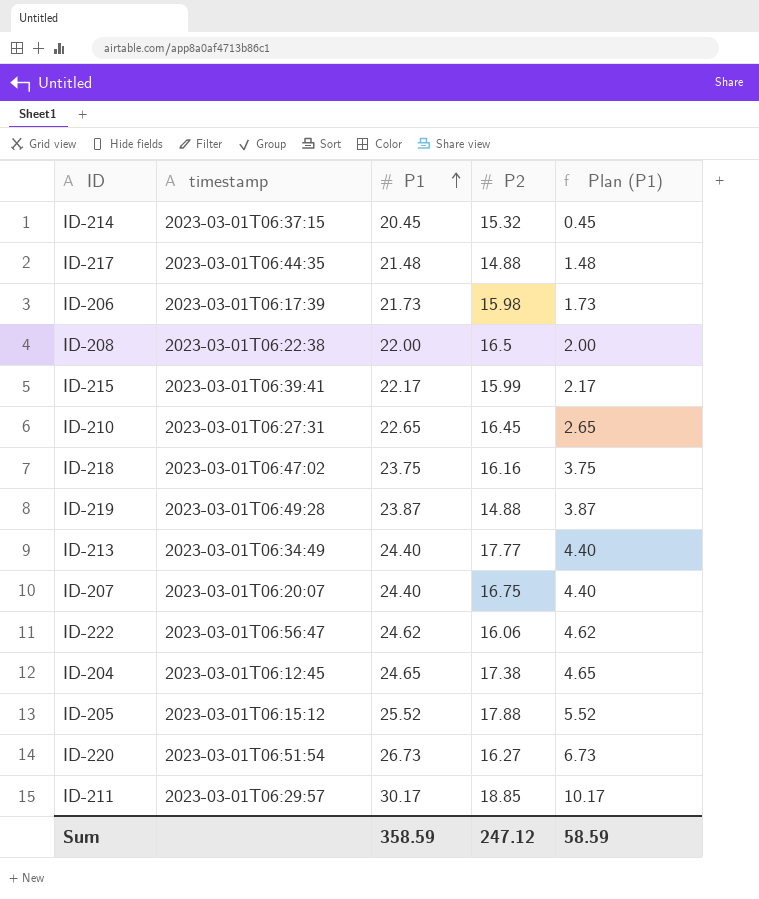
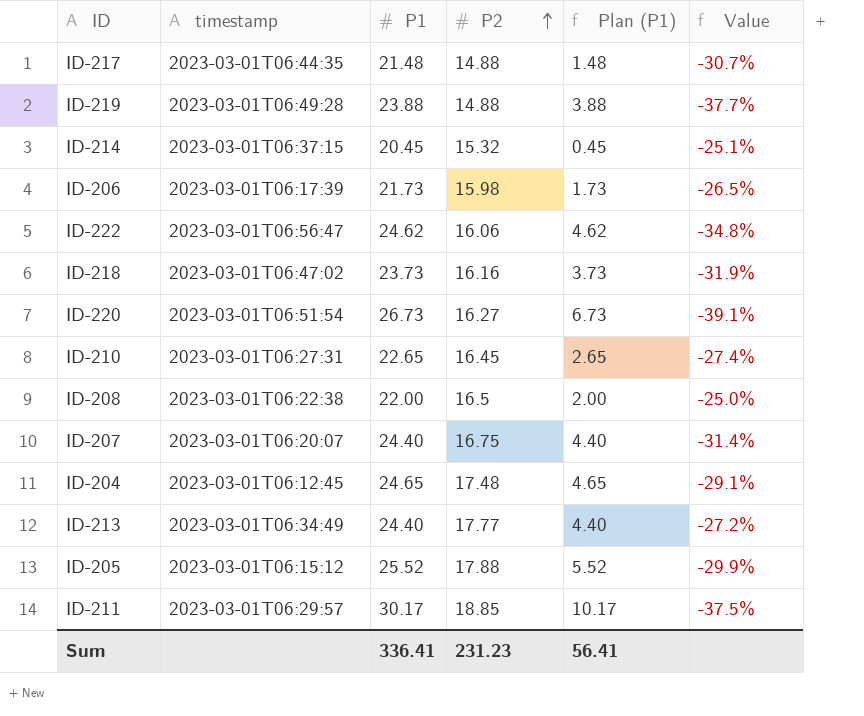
row order: P1 ascending -> P2 ascending
column Value | formula: none -> ([P2] - [P1]) / [P1]
row ID-215: 2023-03-01T06:39:41 | 22.17 | 15.99 | 2.17 -> none
ID-219 | P1: 23.87 -> 23.88
ID-219 | Plan (P1): 3.87 -> 3.88
ID-218 | P1: 23.75 -> 23.73
ID-218 | Plan (P1): 3.75 -> 3.73
ID-204 | P2: 17.38 -> 17.48
Sum | P1: 358.59 -> 336.41
Sum | P2: 247.12 -> 231.23
Sum | Plan (P1): 58.59 -> 56.41

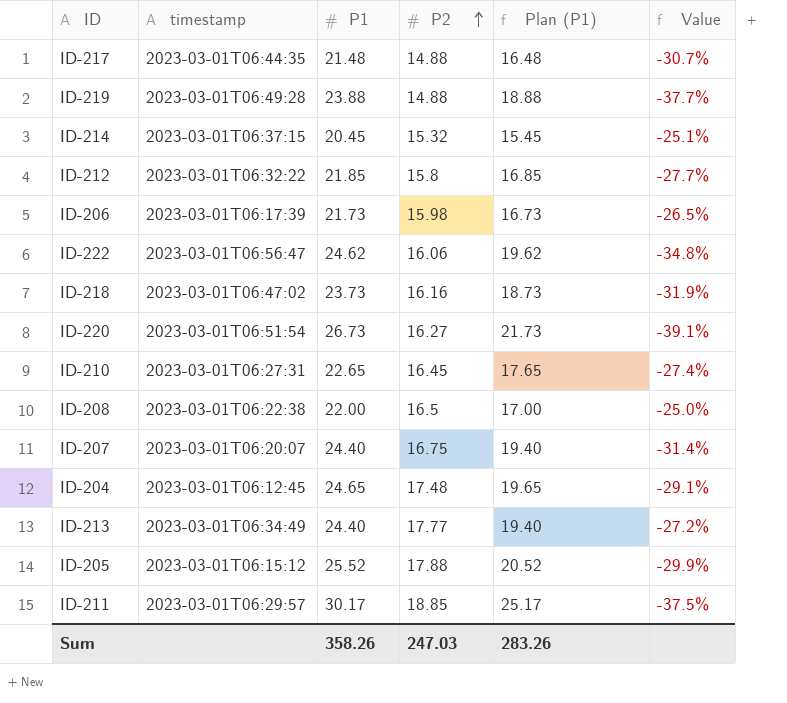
column Plan (P1) | formula: [P1] - 20 -> [P1] - 5
row ID-212: none -> 2023-03-01T06:32:22 | 21.85 | 15.8 | 16.85 | -27.7%
Sum | P1: 336.41 -> 358.26
Sum | P2: 231.23 -> 247.03
Sum | Plan (P1): 56.41 -> 283.26

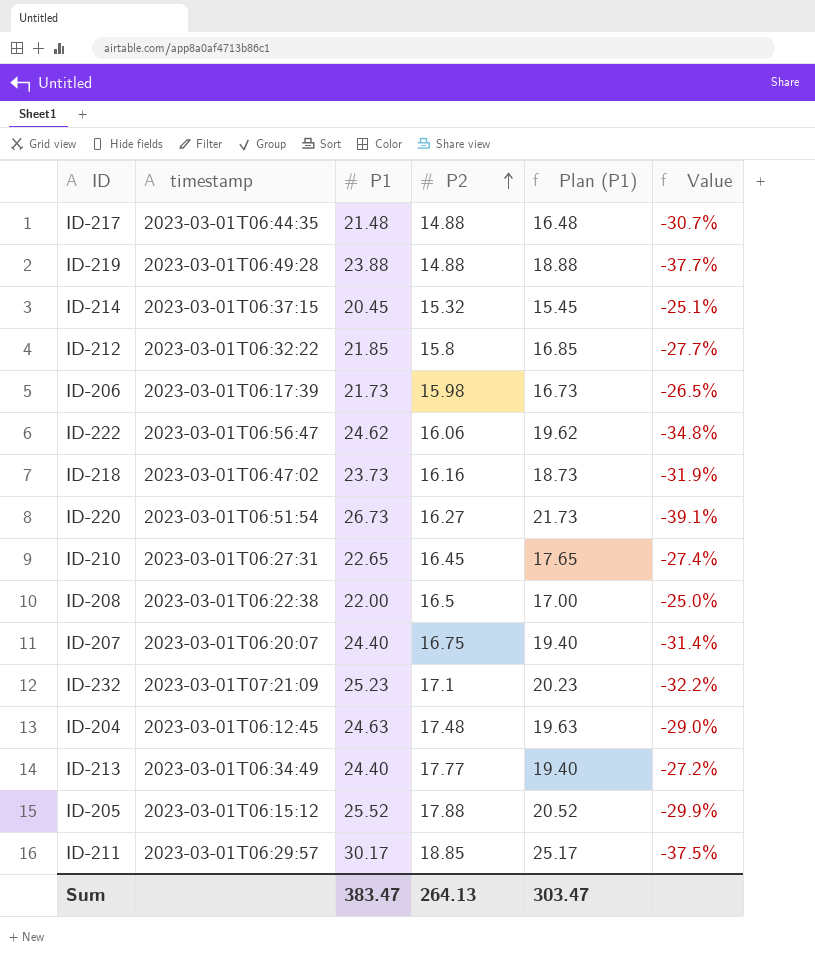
row ID-232: none -> 2023-03-01T07:21:09 | 25.23 | 17.1 | 20.23 | -32.2%
ID-204 | P1: 24.65 -> 24.63
ID-204 | Plan (P1): 19.65 -> 19.63
ID-204 | Value: -29.1% -> -29.0%
Sum | P1: 358.26 -> 383.47
Sum | P2: 247.03 -> 264.13
Sum | Plan (P1): 283.26 -> 303.47

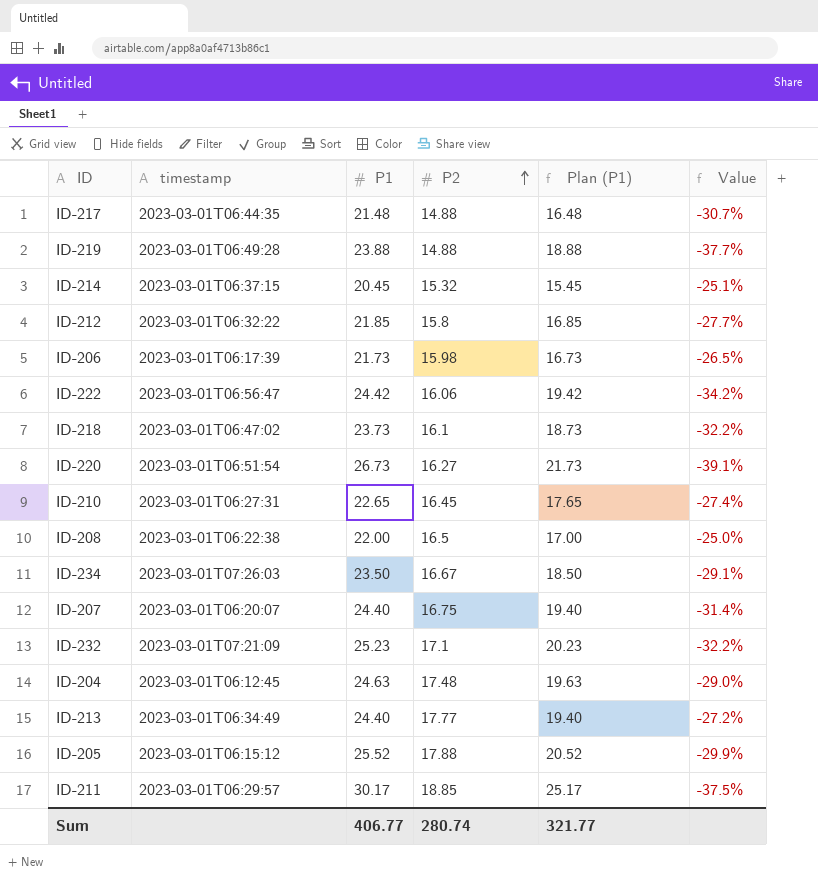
ID-222 | P1: 24.62 -> 24.42
ID-222 | Plan (P1): 19.62 -> 19.42
ID-222 | Value: -34.8% -> -34.2%
ID-218 | P2: 16.16 -> 16.1
ID-218 | Value: -31.9% -> -32.2%
row ID-234: none -> 2023-03-01T07:26:03 | 23.50 | 16.67 | 18.50 | -29.1%
Sum | P1: 383.47 -> 406.77
Sum | P2: 264.13 -> 280.74
Sum | Plan (P1): 303.47 -> 321.77

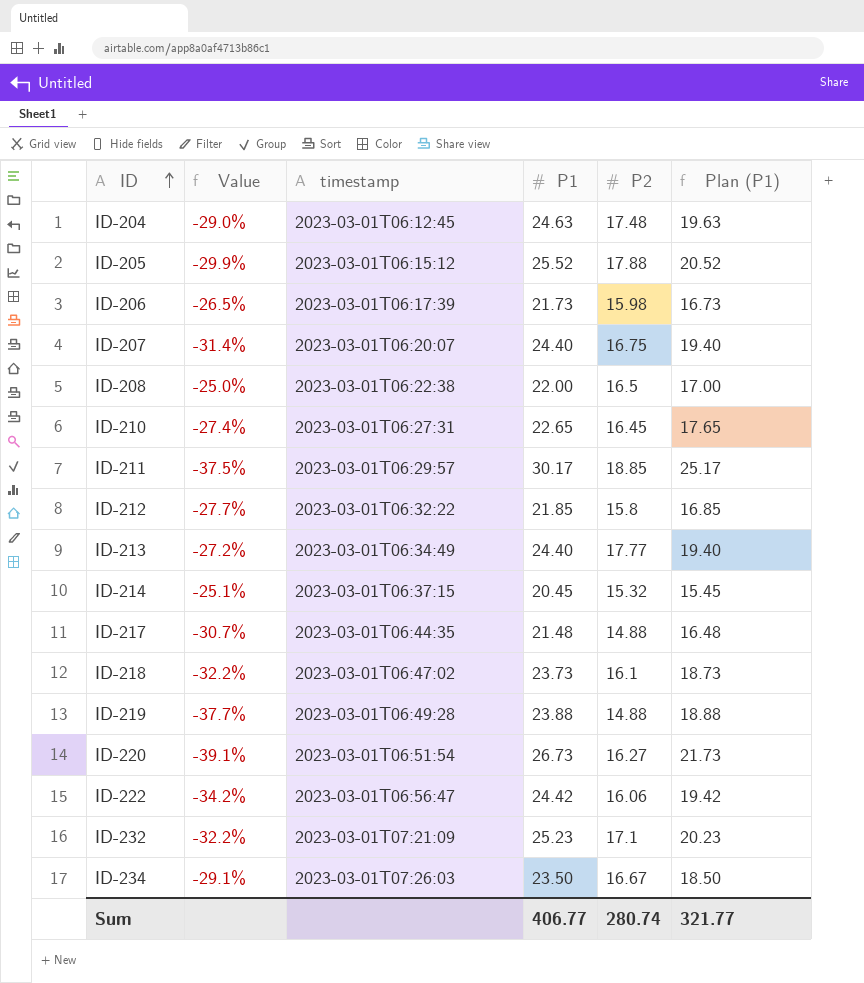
row order: P2 ascending -> ID ascending
column Value | position: 6 -> 2

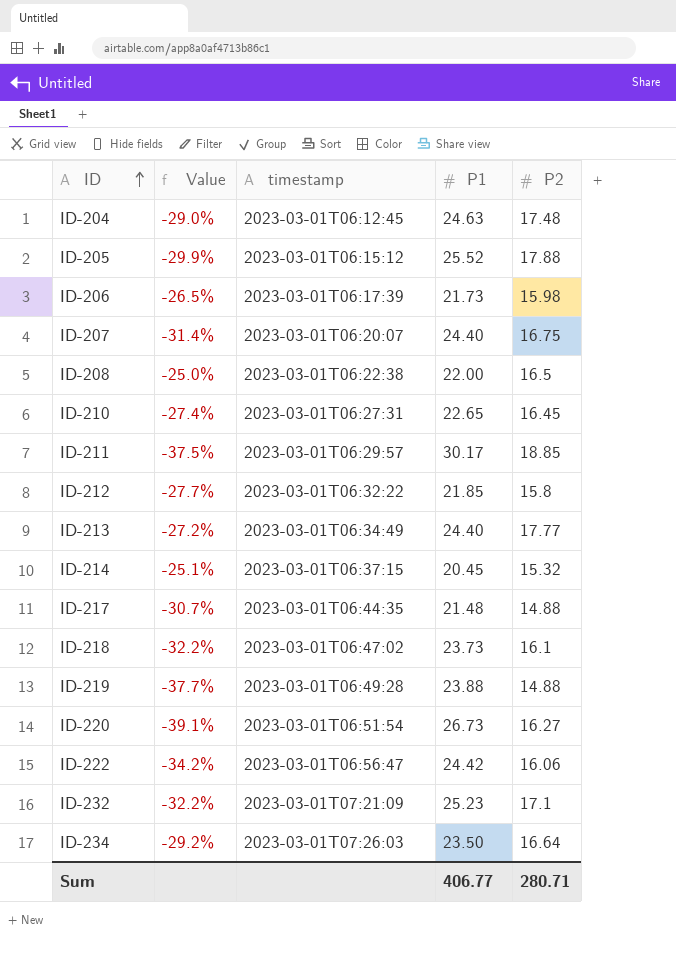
column Plan (P1) | formula: [P1] - 5 -> none
ID-234 | Value: -29.1% -> -29.2%
ID-234 | P2: 16.67 -> 16.64
Sum | P2: 280.74 -> 280.71

